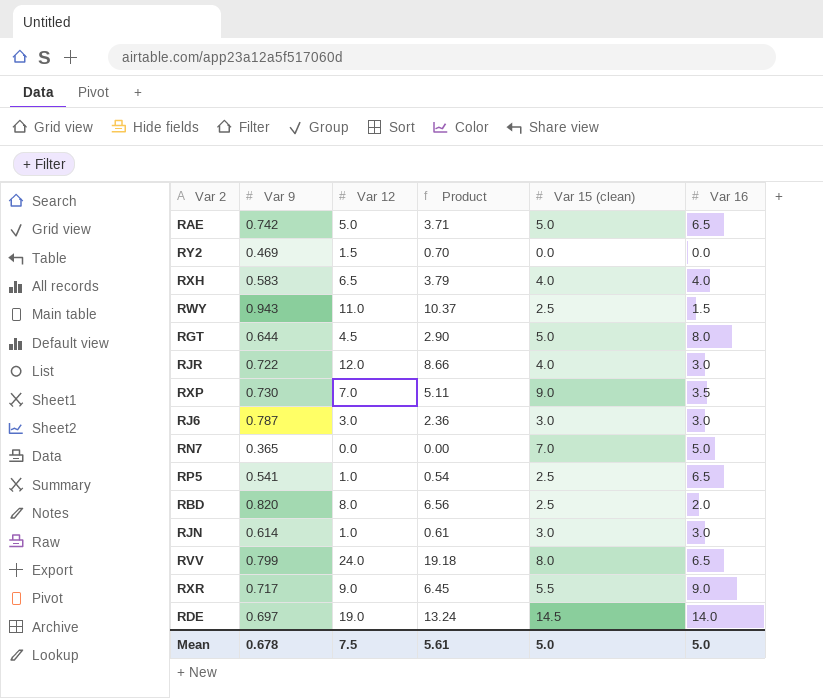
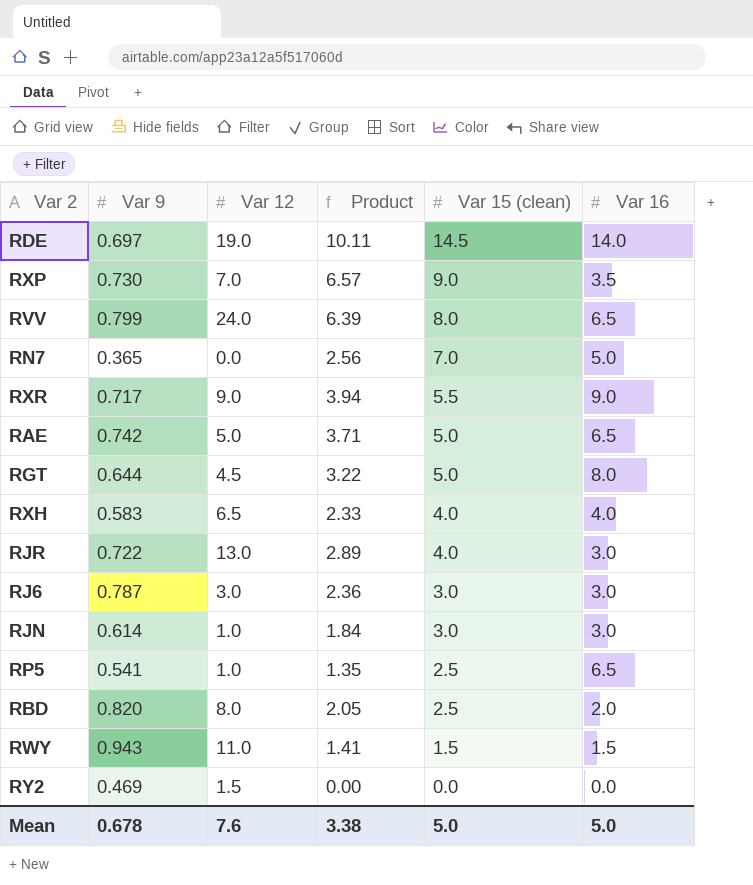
row order: none -> Var 15 (clean) descending
column Product | formula: [Var 9] * [Var 12] -> [Var 9] * [Var 15 (clean)]
RJR | Var 12: 12.0 -> 13.0
RWY | Var 15 (clean): 2.5 -> 1.5
Mean | Var 12: 7.5 -> 7.6
Mean | Product: 5.61 -> 3.38

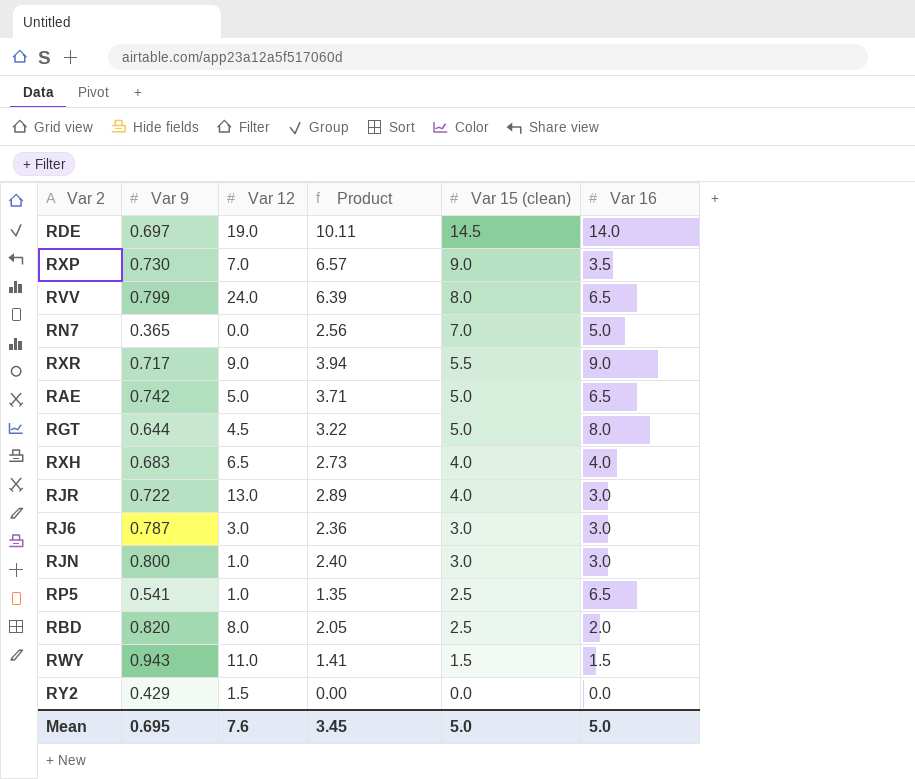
RXH | Var 9: 0.583 -> 0.683
RXH | Product: 2.33 -> 2.73
RJN | Var 9: 0.614 -> 0.800
RJN | Product: 1.84 -> 2.40
RY2 | Var 9: 0.469 -> 0.429
Mean | Var 9: 0.678 -> 0.695
Mean | Product: 3.38 -> 3.45

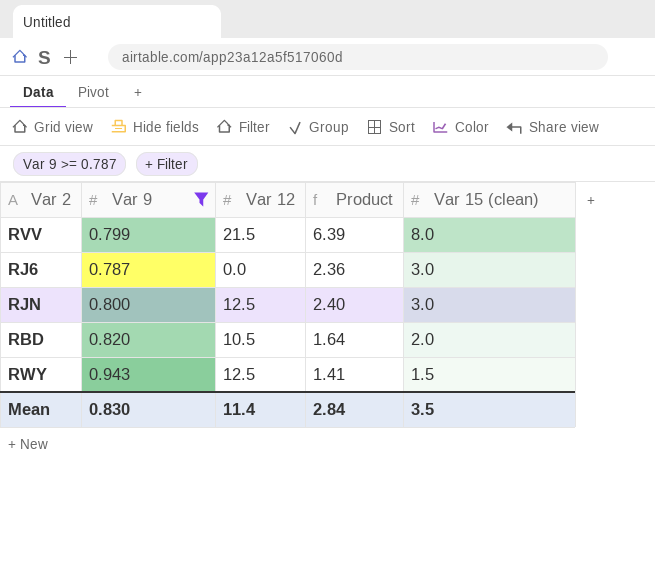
filter: none -> Var 9 >= 0.787
column Var 16 | position: 6 -> none
RVV | Var 12: 24.0 -> 21.5
RJ6 | Var 12: 3.0 -> 0.0
RJN | Var 12: 1.0 -> 12.5
RBD | Var 12: 8.0 -> 10.5
RBD | Product: 2.05 -> 1.64
RBD | Var 15 (clean): 2.5 -> 2.0
RWY | Var 12: 11.0 -> 12.5
Mean | Var 9: 0.695 -> 0.830
Mean | Var 12: 7.6 -> 11.4
Mean | Product: 3.45 -> 2.84
Mean | Var 15 (clean): 5.0 -> 3.5

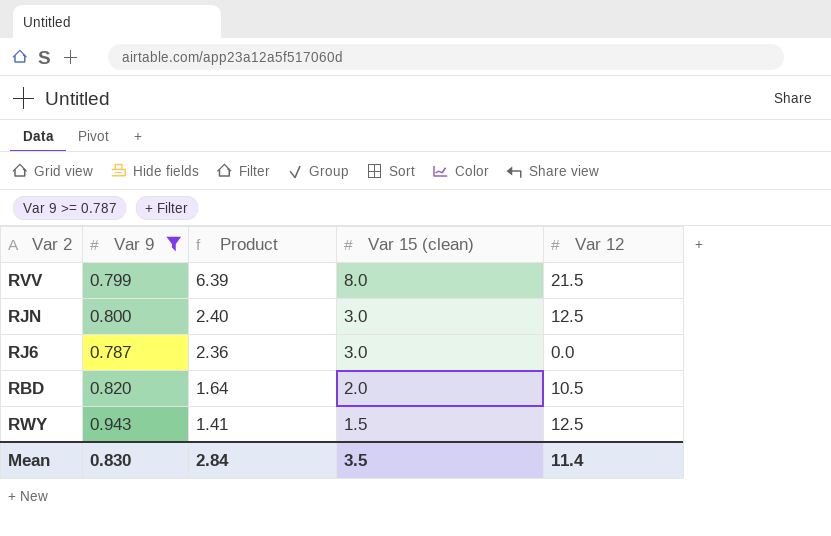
row order: Var 15 (clean) descending -> Product descending
column Var 12 | position: 3 -> 5

